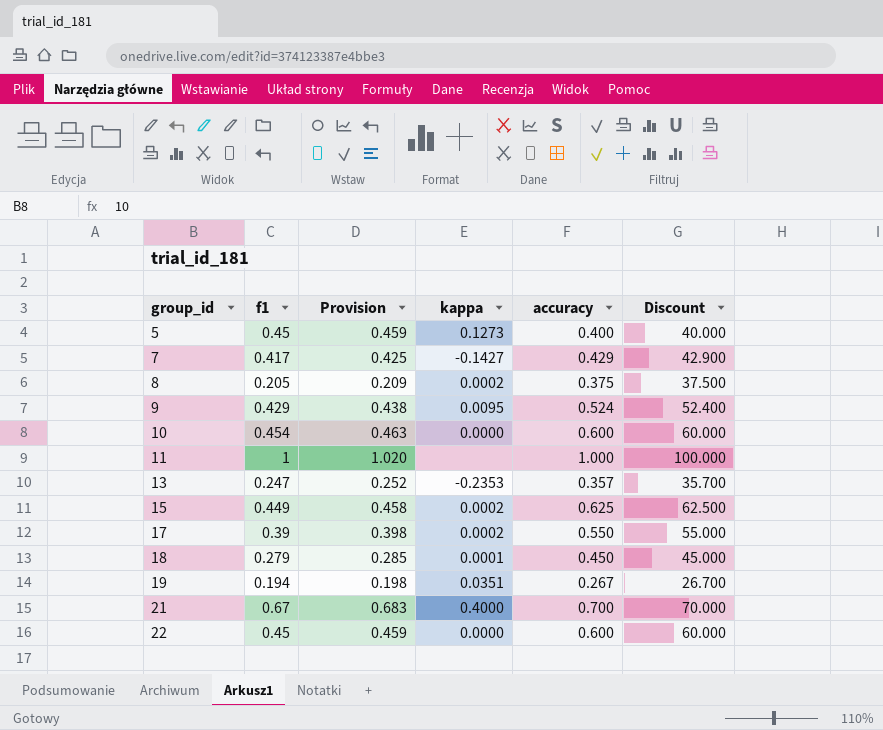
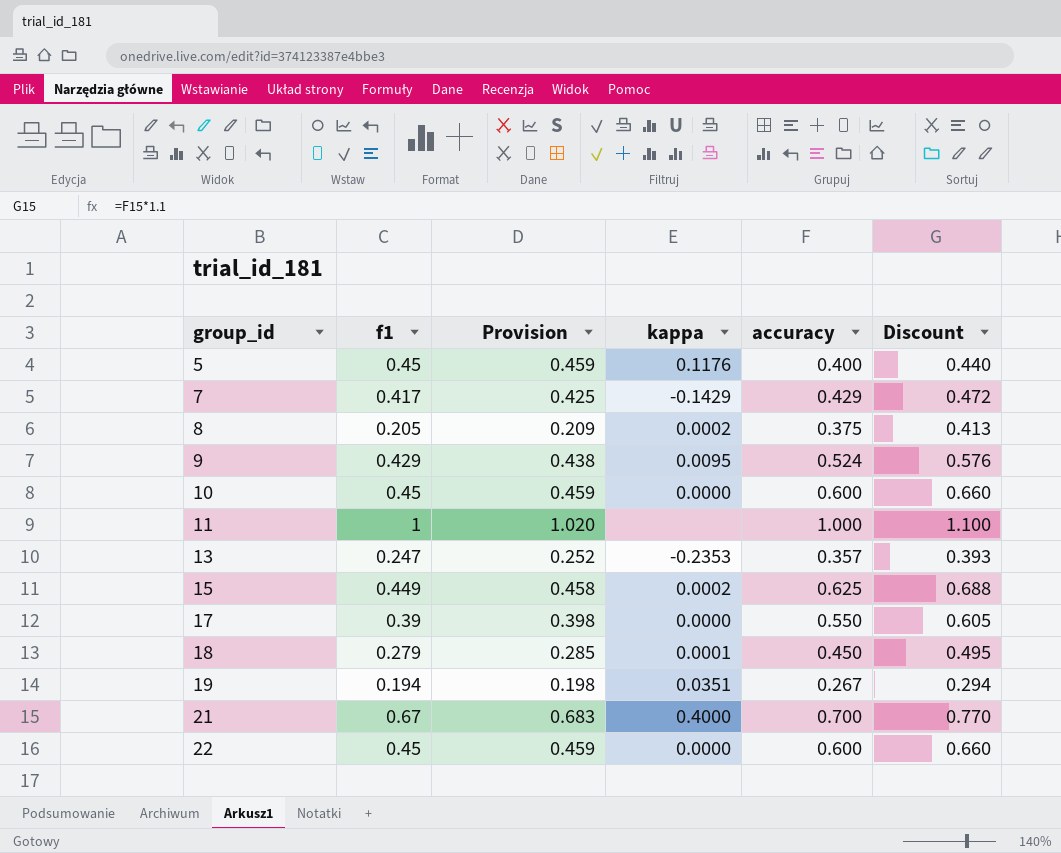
column Discount | formula: [accuracy] * 100 -> [accuracy] * 1.1
5 | kappa: 0.1273 -> 0.1176
7 | kappa: -0.1427 -> -0.1429
10 | f1: 0.454 -> 0.45
10 | Provision: 0.463 -> 0.459
17 | kappa: 0.0002 -> 0.0000

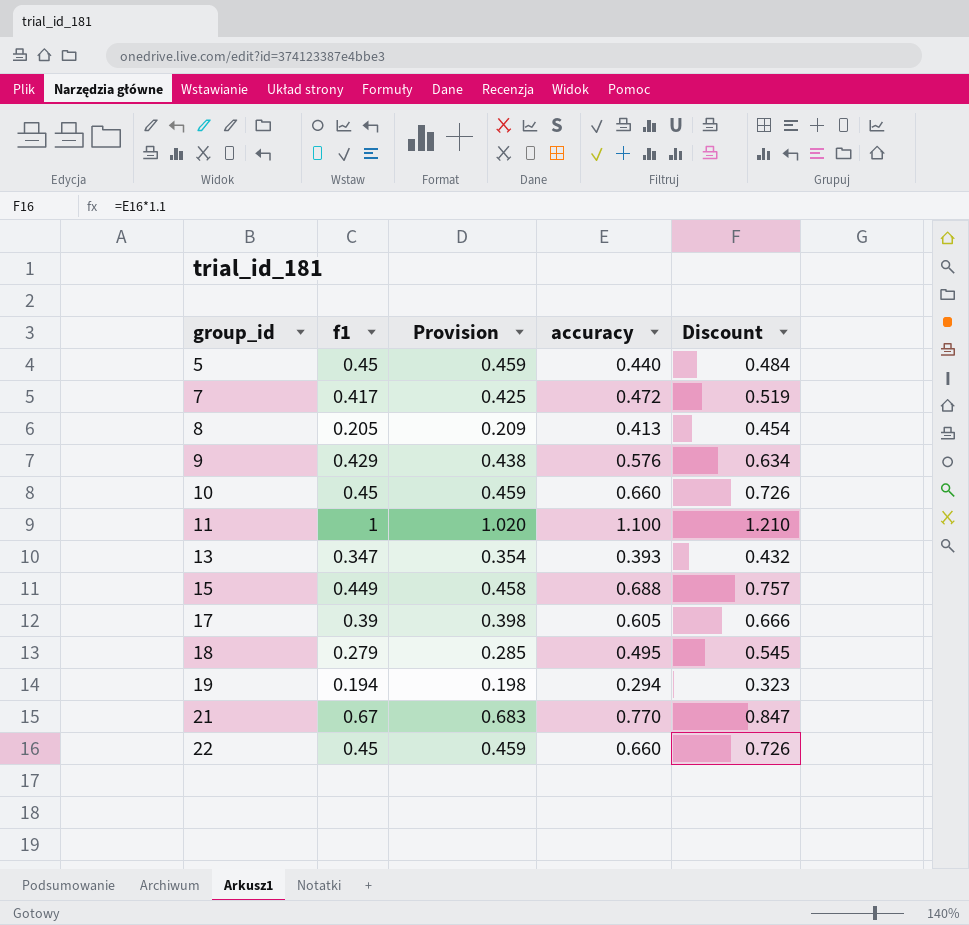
column kappa | position: 4 -> none
5 | accuracy: 0.400 -> 0.440
5 | Discount: 0.440 -> 0.484
7 | accuracy: 0.429 -> 0.472
7 | Discount: 0.472 -> 0.519
8 | accuracy: 0.375 -> 0.413
8 | Discount: 0.413 -> 0.454
9 | accuracy: 0.524 -> 0.576
9 | Discount: 0.576 -> 0.634
10 | accuracy: 0.600 -> 0.660
10 | Discount: 0.660 -> 0.726
11 | accuracy: 1.000 -> 1.100
11 | Discount: 1.100 -> 1.210
13 | f1: 0.247 -> 0.347
13 | Provision: 0.252 -> 0.354
13 | accuracy: 0.357 -> 0.393
13 | Discount: 0.393 -> 0.432
15 | accuracy: 0.625 -> 0.688
15 | Discount: 0.688 -> 0.757
17 | accuracy: 0.550 -> 0.605
17 | Discount: 0.605 -> 0.666
18 | accuracy: 0.450 -> 0.495
18 | Discount: 0.495 -> 0.545
19 | accuracy: 0.267 -> 0.294
19 | Discount: 0.294 -> 0.323
21 | accuracy: 0.700 -> 0.770
21 | Discount: 0.770 -> 0.847
22 | accuracy: 0.600 -> 0.660
22 | Discount: 0.660 -> 0.726

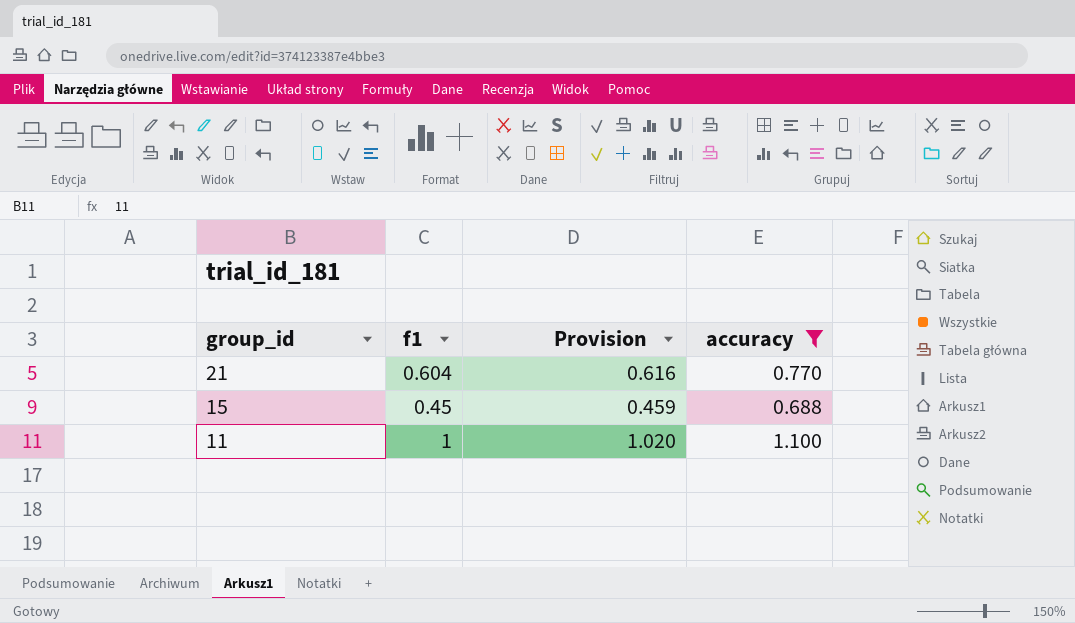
filter: none -> accuracy >= 0.688
row order: group_id ascending -> group_id descending
column Discount | formula: [accuracy] * 1.1 -> none
21 | f1: 0.67 -> 0.604
21 | Provision: 0.683 -> 0.616
15 | f1: 0.449 -> 0.45
15 | Provision: 0.458 -> 0.459

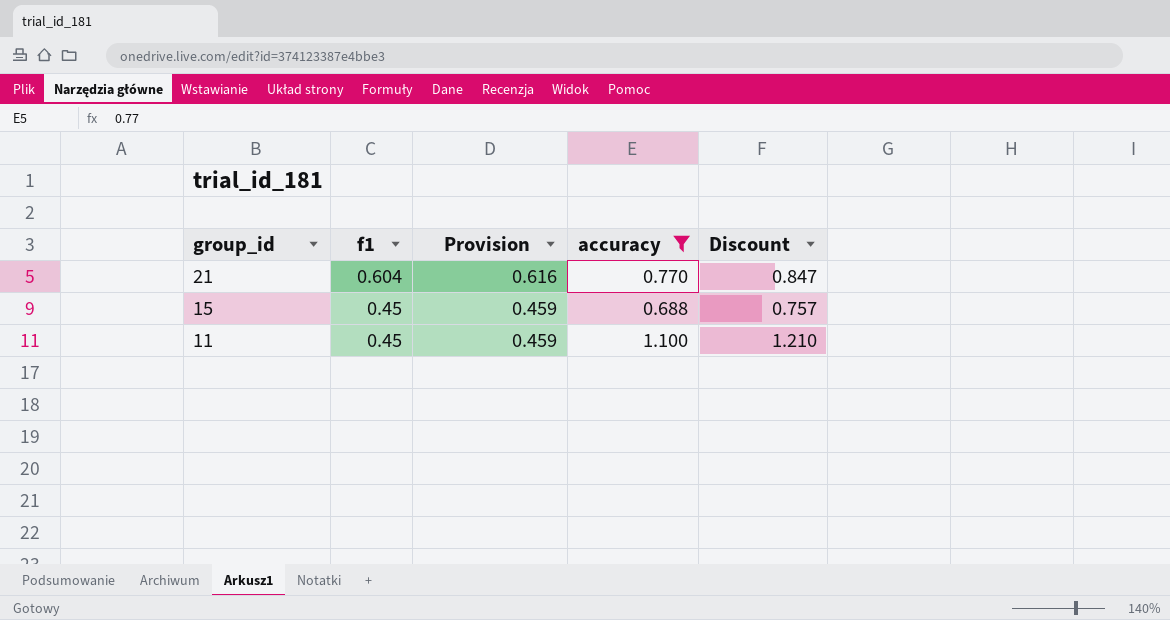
column Discount | formula: none -> [accuracy] * 1.1
11 | f1: 1 -> 0.45
11 | Provision: 1.020 -> 0.459

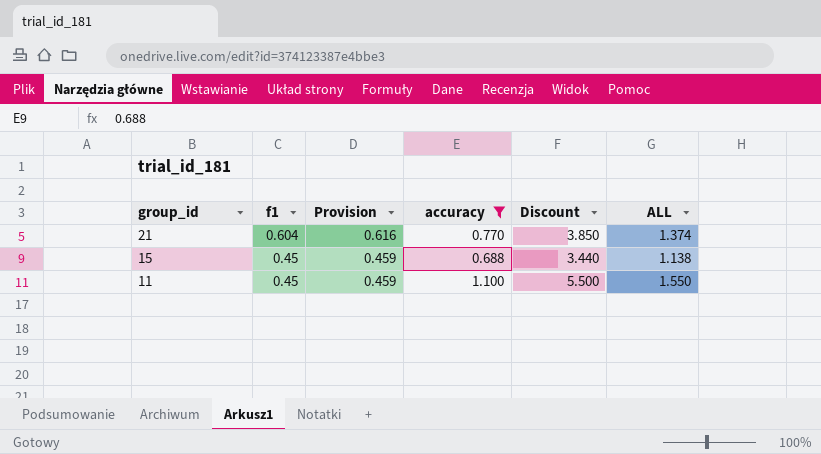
column Discount | formula: [accuracy] * 1.1 -> [accuracy] * 5
column ALL | formula: none -> [f1] + [accuracy]

